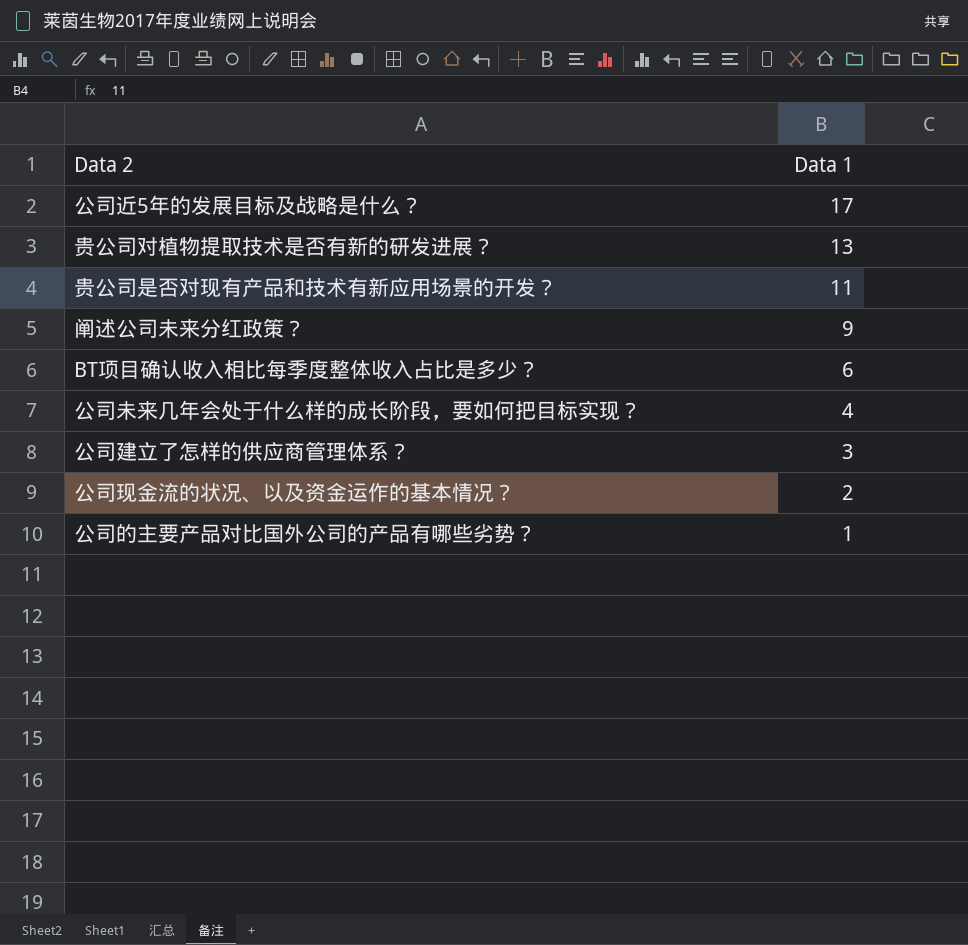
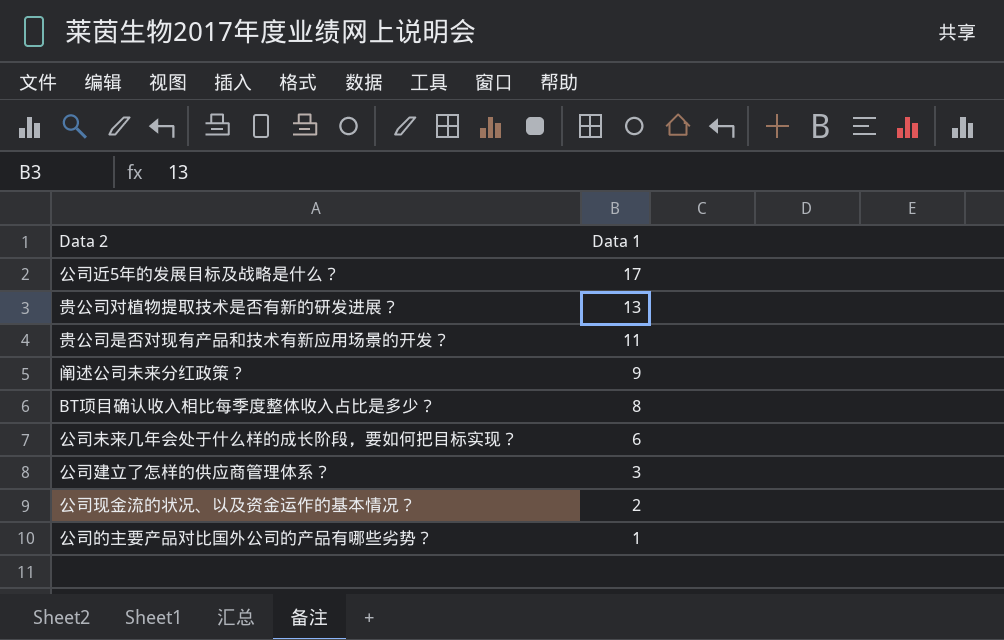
BT项目确认收入相比每季度整体收入占比是多少？ | Data 1: 6 -> 8
公司未来几年会处于什么样的成长阶段，要如何把目标实现？ | Data 1: 4 -> 6

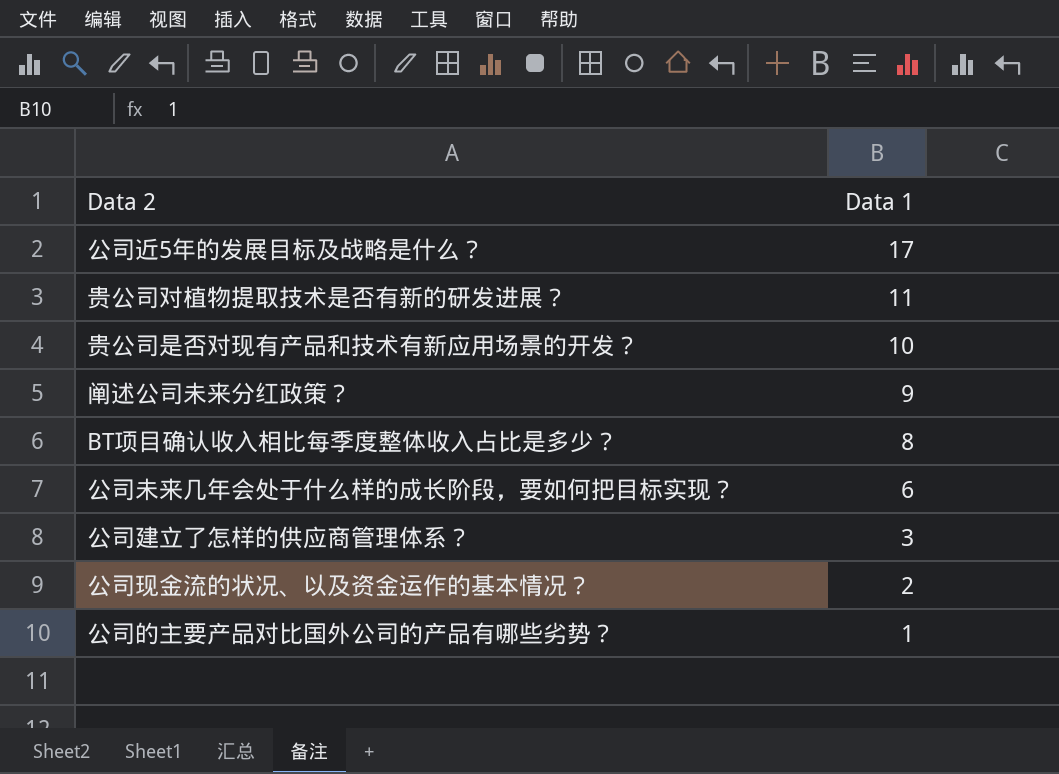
贵公司对植物提取技术是否有新的研发进展？ | Data 1: 13 -> 11
贵公司是否对现有产品和技术有新应用场景的开发？ | Data 1: 11 -> 10

